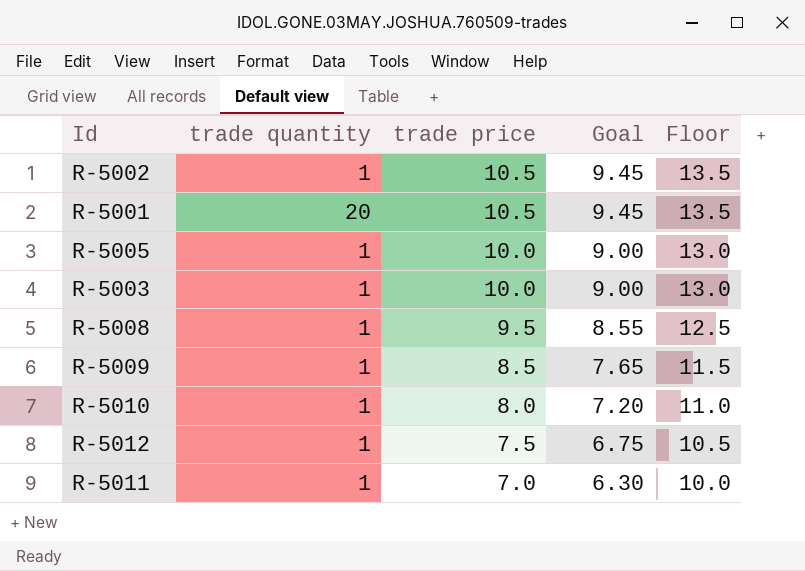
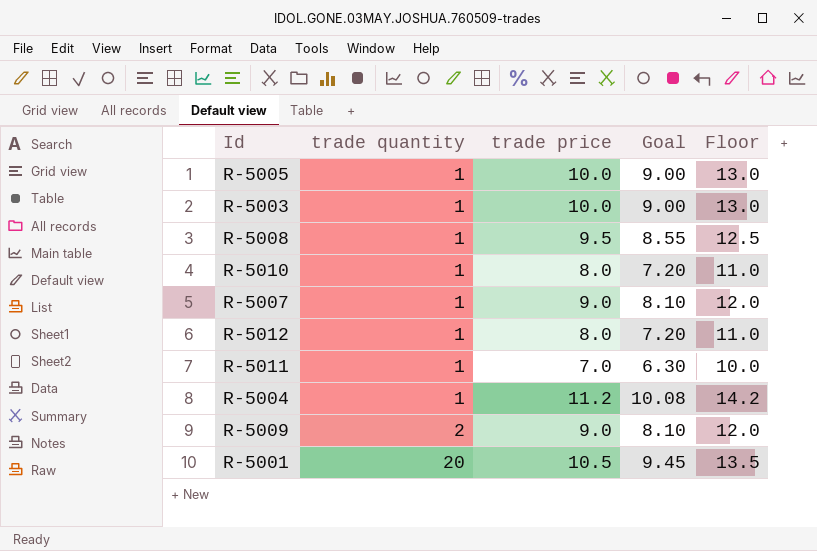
row order: trade price descending -> trade quantity ascending
row R-5002: 1 | 10.5 | 9.45 | 13.5 -> none
row R-5007: none -> 1 | 9.0 | 8.10 | 12.0
R-5012 | trade price: 7.5 -> 8.0
R-5012 | Goal: 6.75 -> 7.20
R-5012 | Floor: 10.5 -> 11.0
row R-5004: none -> 1 | 11.2 | 10.08 | 14.2
R-5009 | trade quantity: 1 -> 2
R-5009 | trade price: 8.5 -> 9.0
R-5009 | Goal: 7.65 -> 8.10
R-5009 | Floor: 11.5 -> 12.0

